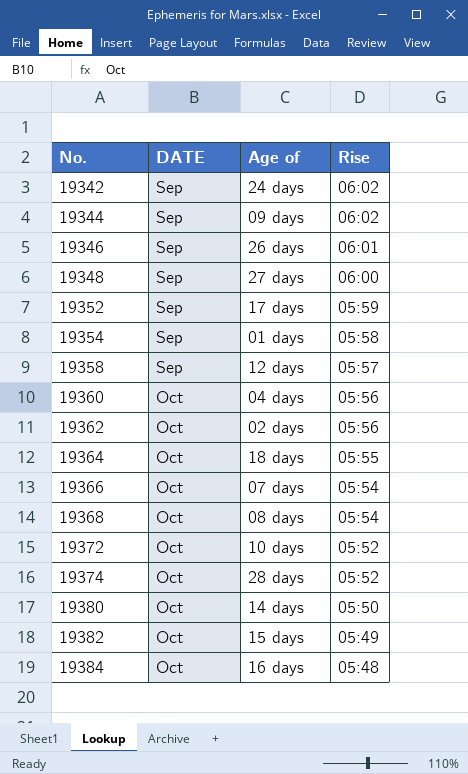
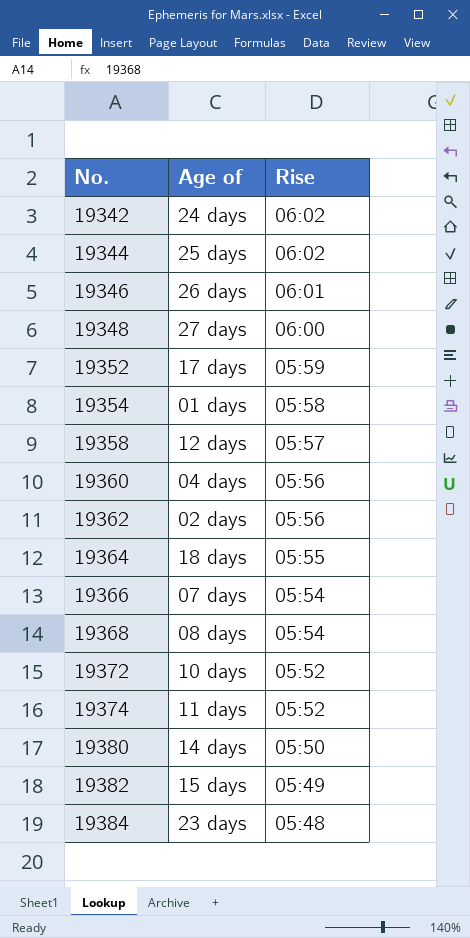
column DATE | position: 2 -> none
19344 | Age of: 09 days -> 25 days
19374 | Age of: 28 days -> 11 days
19384 | Age of: 16 days -> 23 days

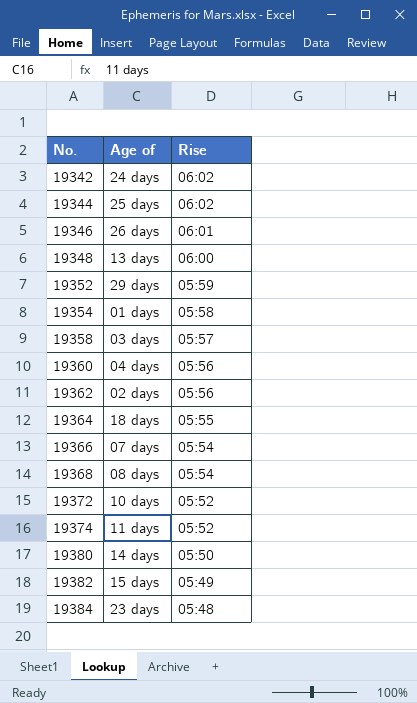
19348 | Age of: 27 days -> 13 days
19352 | Age of: 17 days -> 29 days
19358 | Age of: 12 days -> 03 days

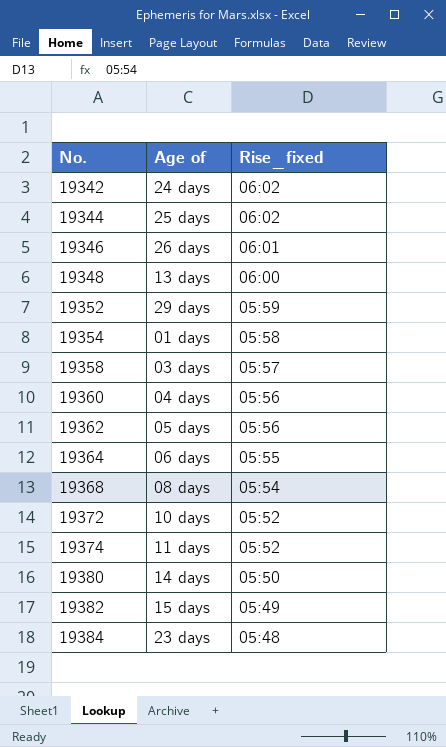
column name: Rise -> Rise_fixed
row 19366: 07 days | 05:54 -> none
19362 | Age of: 02 days -> 05 days
19364 | Age of: 18 days -> 06 days

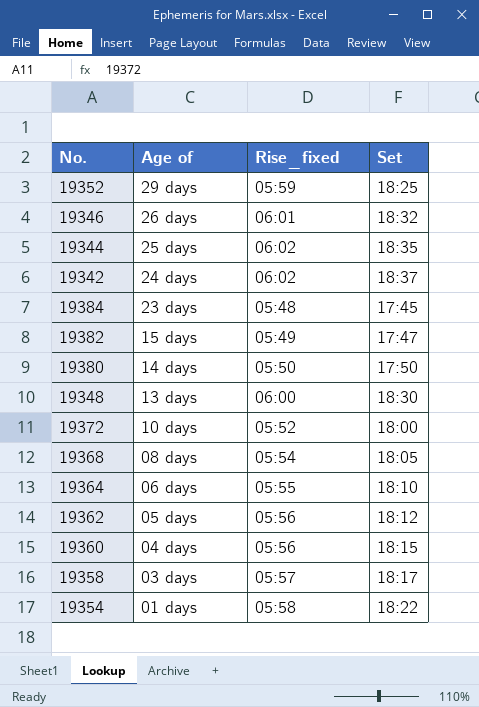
row order: No. ascending -> Age of descending
column Set | position: none -> 4
row 19374: 11 days | 05:52 -> none

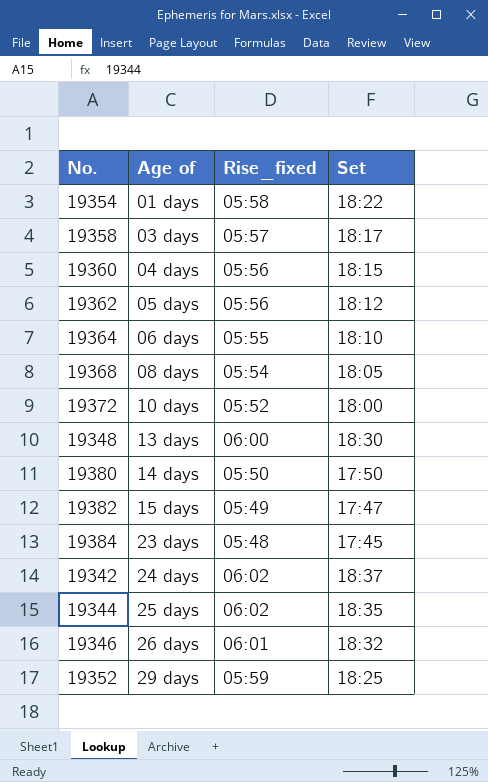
row order: Age of descending -> Age of ascending

